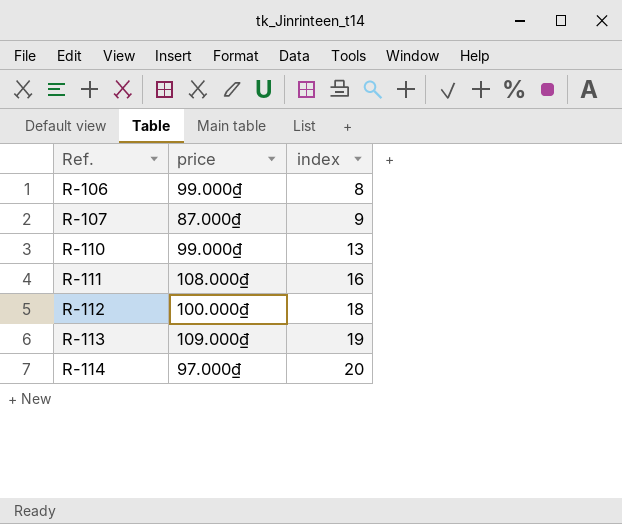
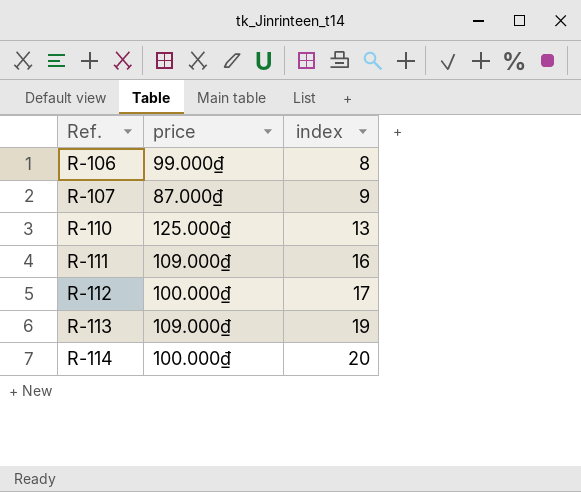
R-110 | price: 99.000₫ -> 125.000₫
R-111 | price: 108.000₫ -> 109.000₫
R-112 | index: 18 -> 17
R-114 | price: 97.000₫ -> 100.000₫

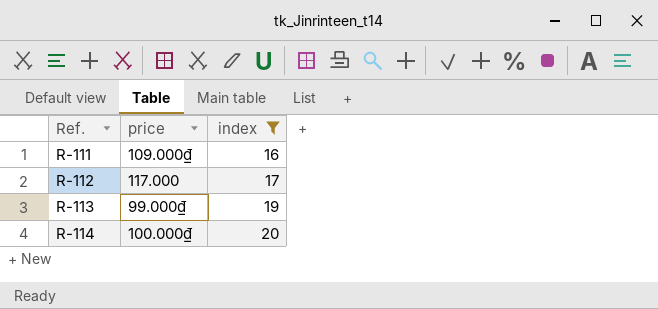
filter: none -> index >= 16
R-112 | price: 100.000₫ -> 117.000
R-113 | price: 109.000₫ -> 99.000₫

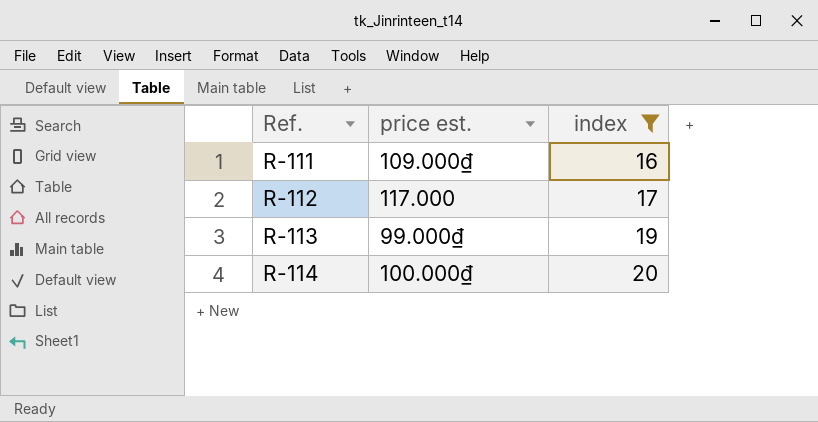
column name: price -> price est.

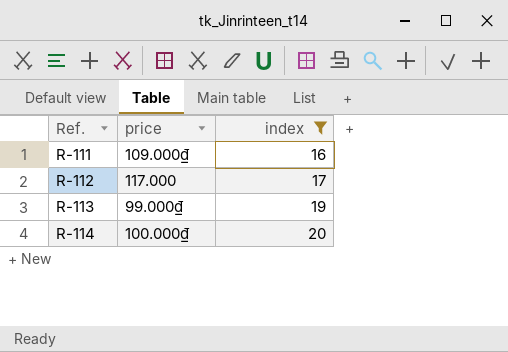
column name: price est. -> price

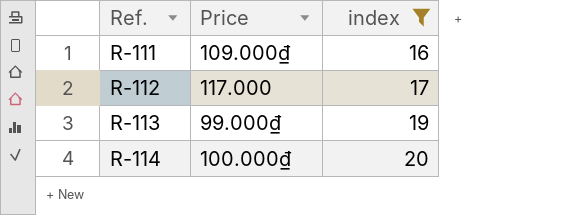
column name: price -> Price

